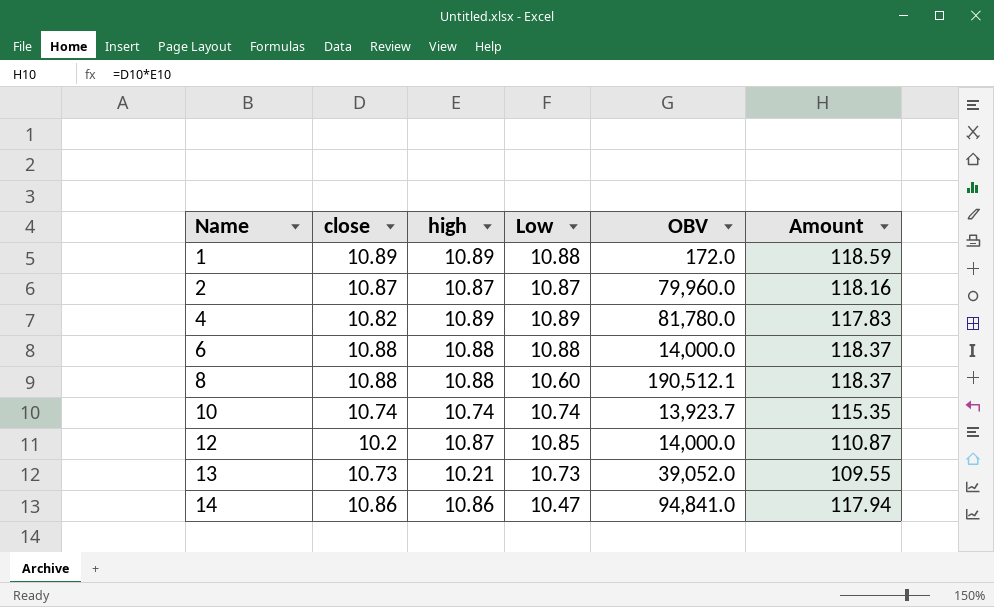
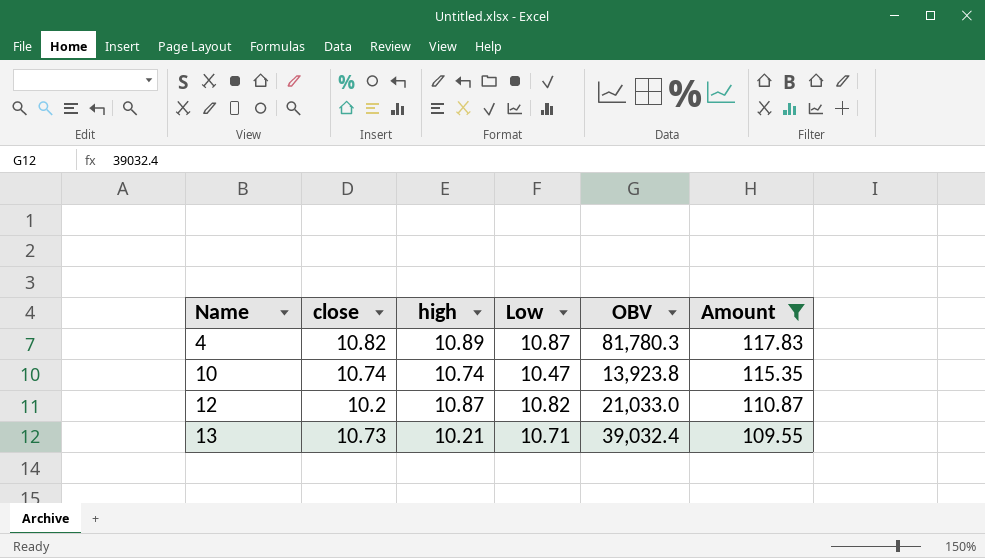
filter: none -> Amount <= 117.83
4 | Low: 10.89 -> 10.87
4 | OBV: 81,780.0 -> 81,780.3
10 | Low: 10.74 -> 10.47
10 | OBV: 13,923.7 -> 13,923.8
12 | Low: 10.85 -> 10.82
12 | OBV: 14,000.0 -> 21,033.0
13 | Low: 10.73 -> 10.71
13 | OBV: 39,052.0 -> 39,032.4

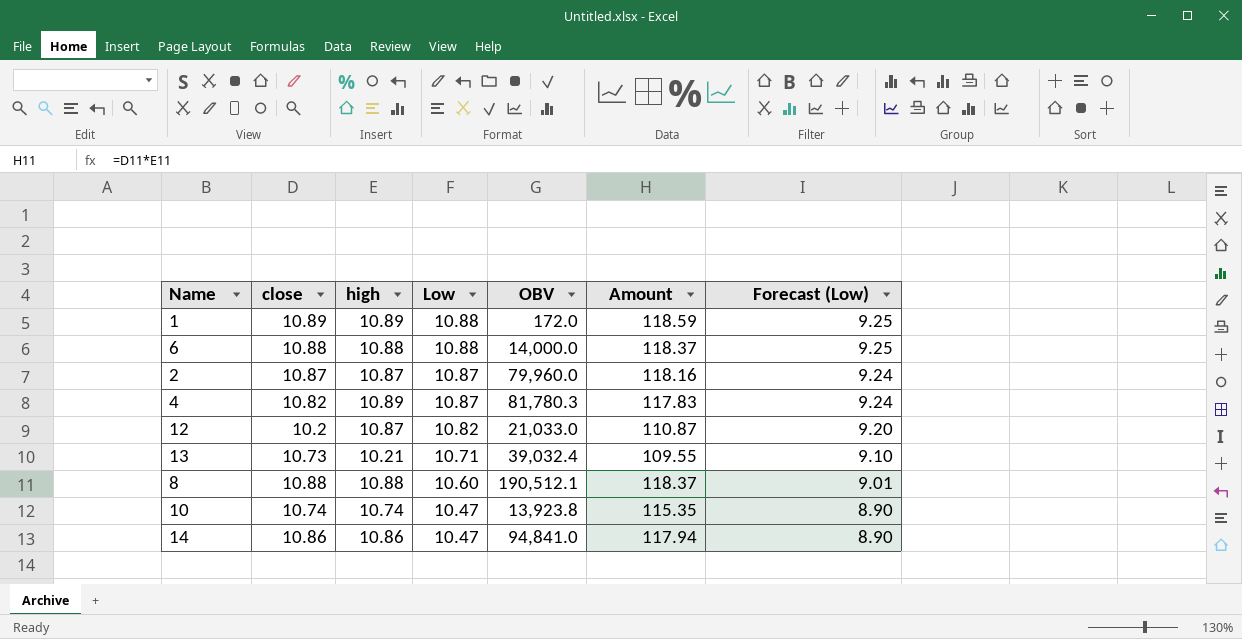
filter: Amount <= 117.83 -> none
row order: Name ascending -> Low descending
column Forecast (Low) | formula: none -> [Low] * 0.85

